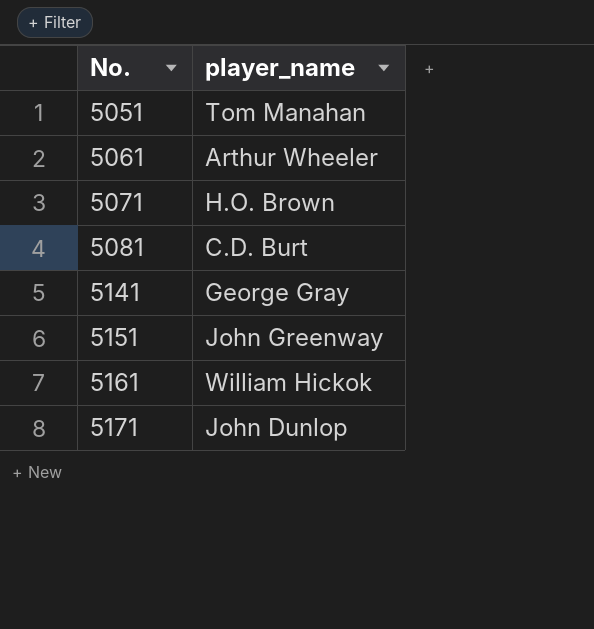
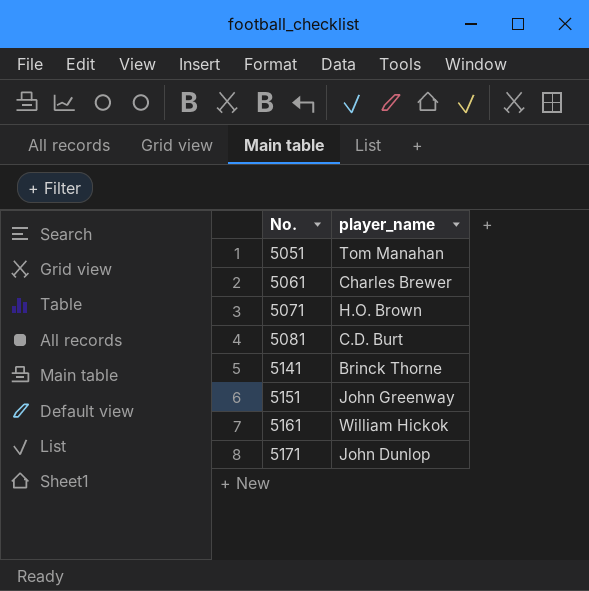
5061 | player_name: Arthur Wheeler -> Charles Brewer
5141 | player_name: George Gray -> Brinck Thorne

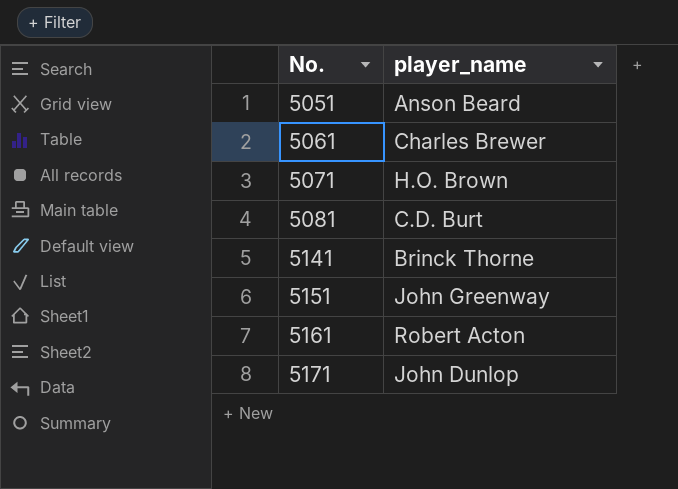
5051 | player_name: Tom Manahan -> Anson Beard
5161 | player_name: William Hickok -> Robert Acton

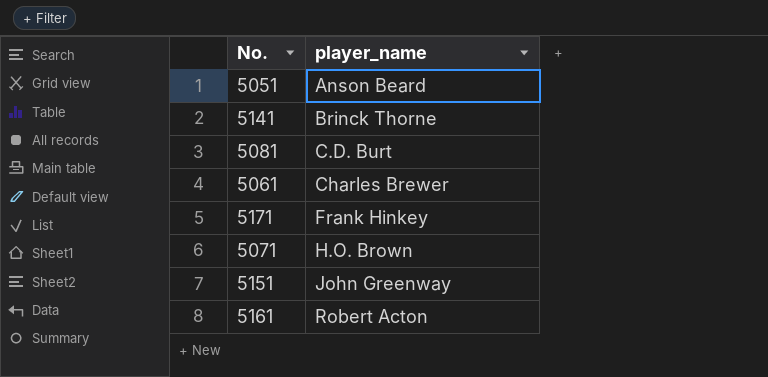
row order: No. ascending -> player_name ascending
5171 | player_name: John Dunlop -> Frank Hinkey

